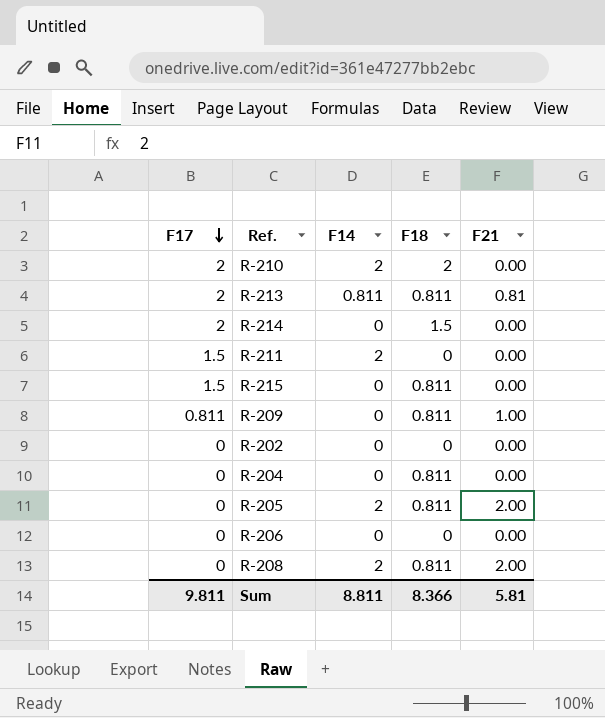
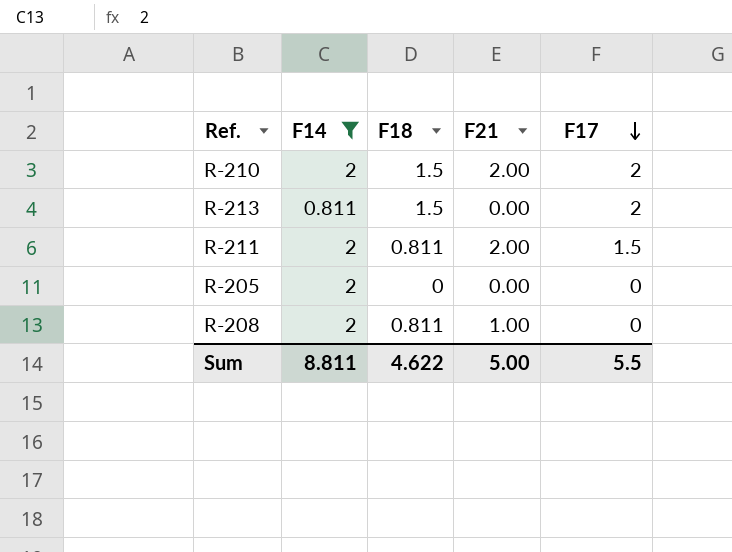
filter: none -> F14 != 0
column F17 | position: 1 -> 5
R-210 | F18: 2 -> 1.5
R-210 | F21: 0.00 -> 2.00
R-213 | F18: 0.811 -> 1.5
R-213 | F21: 0.81 -> 0.00
R-211 | F18: 0 -> 0.811
R-211 | F21: 0.00 -> 2.00
R-205 | F18: 0.811 -> 0
R-205 | F21: 2.00 -> 0.00
R-208 | F21: 2.00 -> 1.00
Sum | F18: 8.366 -> 4.622
Sum | F21: 5.81 -> 5.00
Sum | F17: 9.811 -> 5.5

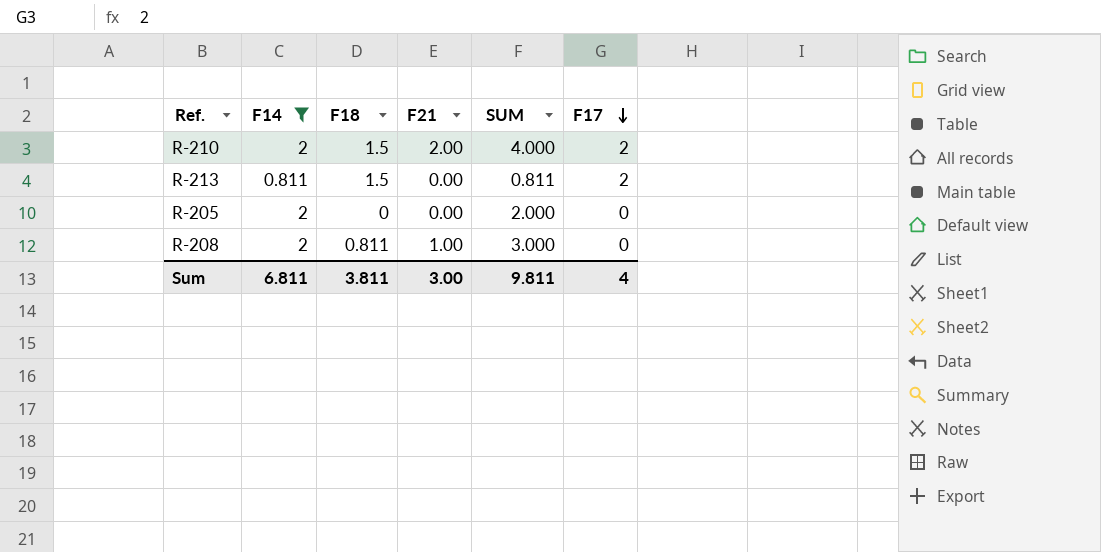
column SUM | formula: none -> [F14] + [F21]
row R-211: 2 | 0.811 | 2.00 | 1.5 -> none
Sum | F14: 8.811 -> 6.811
Sum | F18: 4.622 -> 3.811
Sum | F21: 5.00 -> 3.00
Sum | F17: 5.5 -> 4

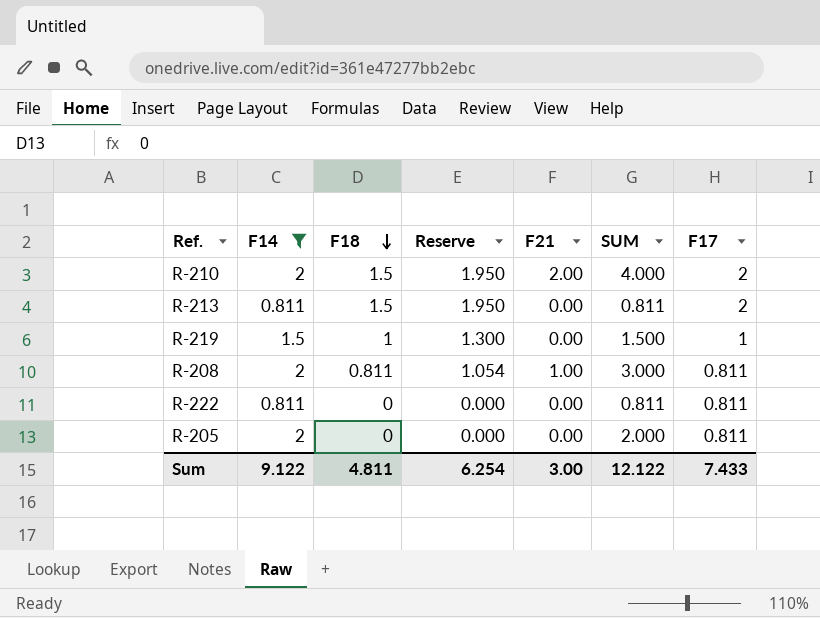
row order: F17 descending -> F18 descending
column Reserve | formula: none -> [F18] * 1.3
row R-219: none -> 1.5 | 1 | 1.300 | 0.00 | 1.500 | 1
R-208 | F17: 0 -> 0.811
row R-222: none -> 0.811 | 0 | 0.000 | 0.00 | 0.811 | 0.811
R-205 | F17: 0 -> 0.811
Sum | F14: 6.811 -> 9.122
Sum | F18: 3.811 -> 4.811
Sum | SUM: 9.811 -> 12.122
Sum | F17: 4 -> 7.433

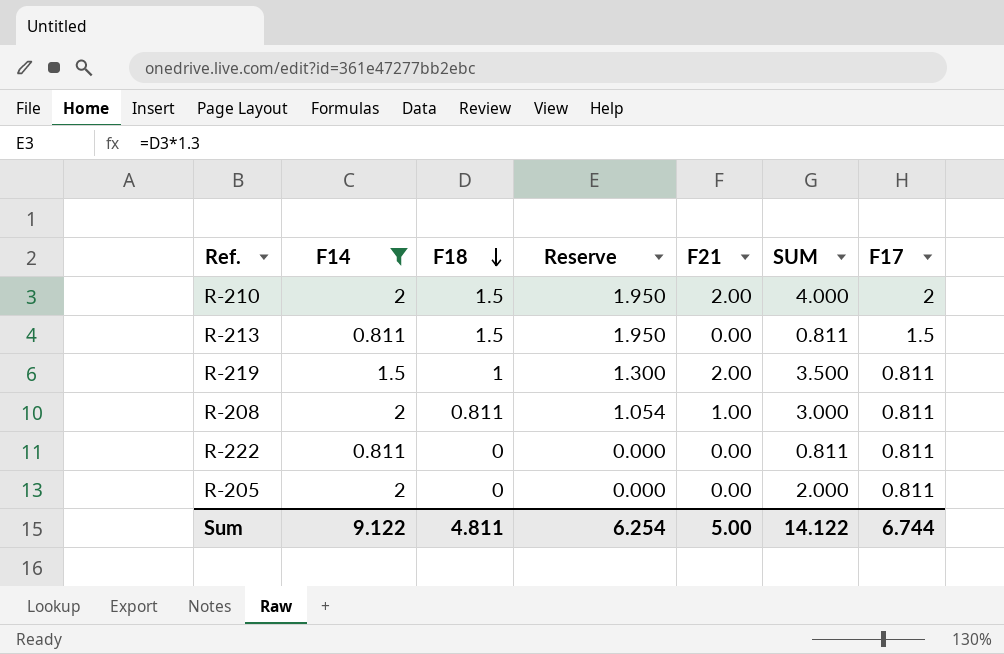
R-213 | F17: 2 -> 1.5
R-219 | F21: 0.00 -> 2.00
R-219 | SUM: 1.500 -> 3.500
R-219 | F17: 1 -> 0.811
Sum | F21: 3.00 -> 5.00
Sum | SUM: 12.122 -> 14.122
Sum | F17: 7.433 -> 6.744

